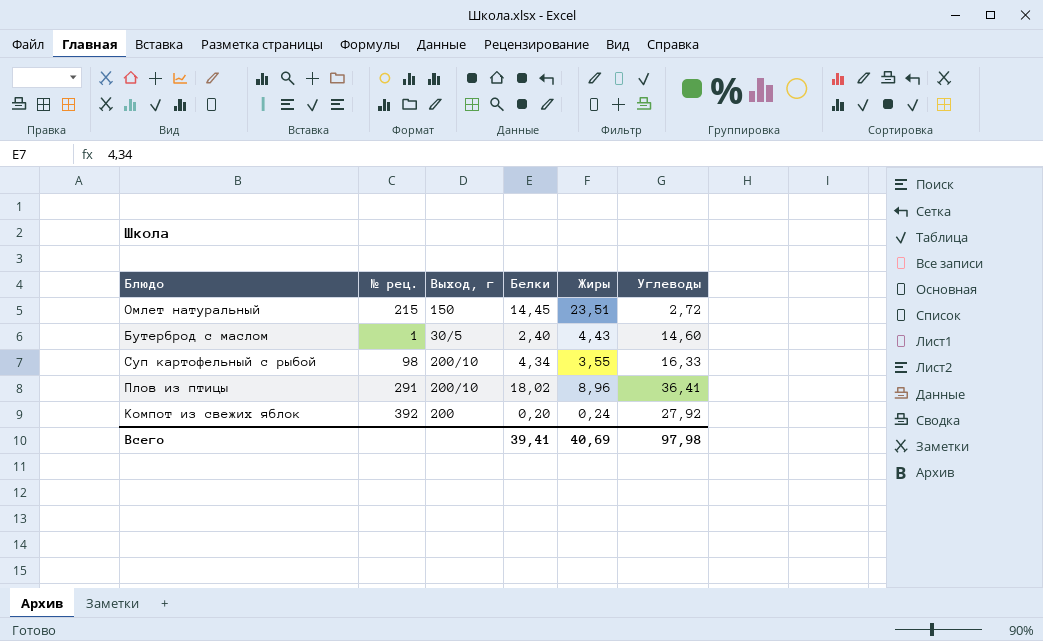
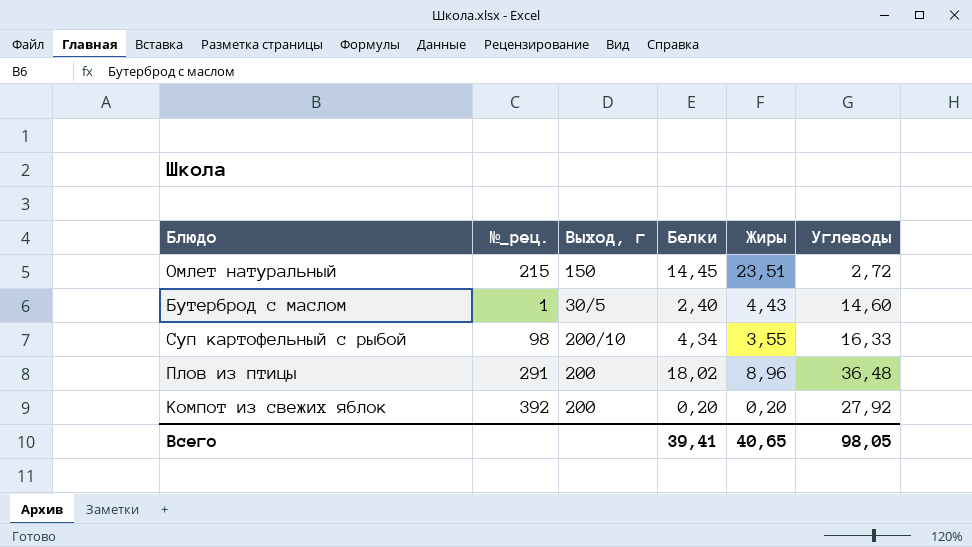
column name: № рец. -> №_рец.
Плов из птицы | Выход, г: 200/10 -> 200
Плов из птицы | Углеводы: 36,41 -> 36,48
Компот из свежих яблок | Жиры: 0,24 -> 0,20
Всего | Жиры: 40,69 -> 40,65
Всего | Углеводы: 97,98 -> 98,05

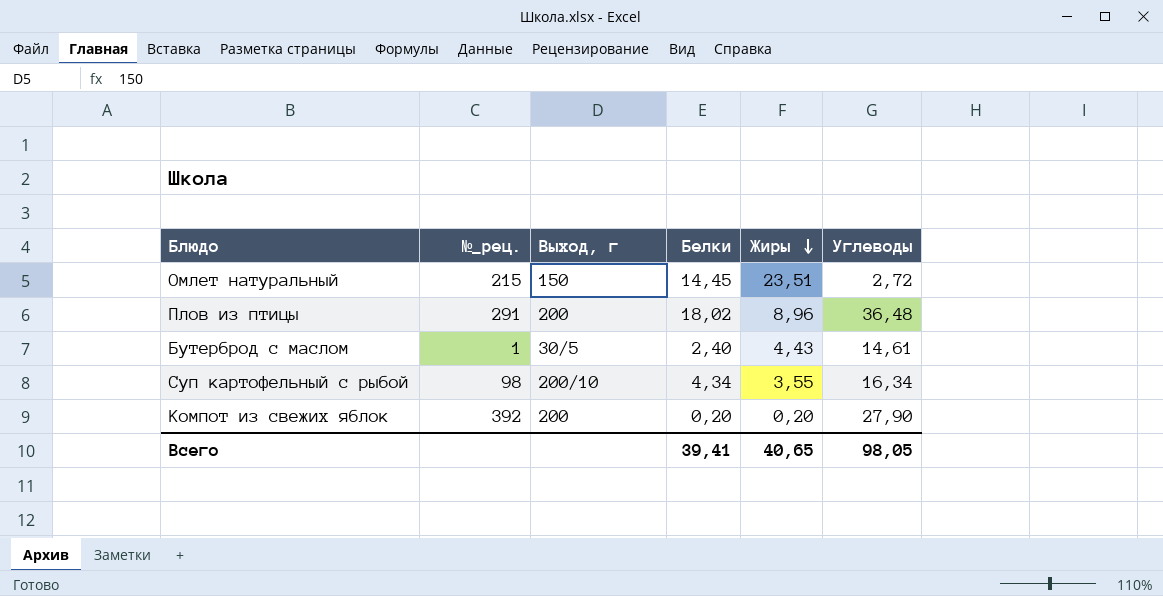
row order: none -> Жиры descending
Бутерброд с маслом | Углеводы: 14,60 -> 14,61
Суп картофельный с рыбой | Углеводы: 16,33 -> 16,34
Компот из свежих яблок | Углеводы: 27,92 -> 27,90

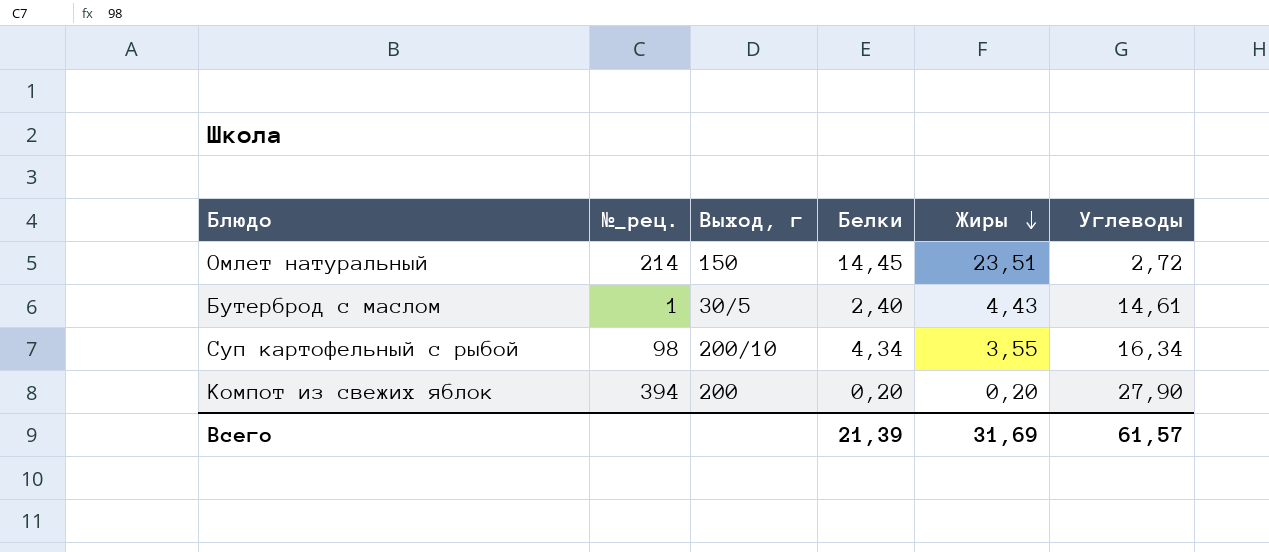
row Плов из птицы: 291 | 200 | 18,02 | 8,96 | 36,48 -> none
Омлет натуральный | №_рец.: 215 -> 214
Компот из свежих яблок | №_рец.: 392 -> 394
Всего | Белки: 39,41 -> 21,39
Всего | Жиры: 40,65 -> 31,69
Всего | Углеводы: 98,05 -> 61,57

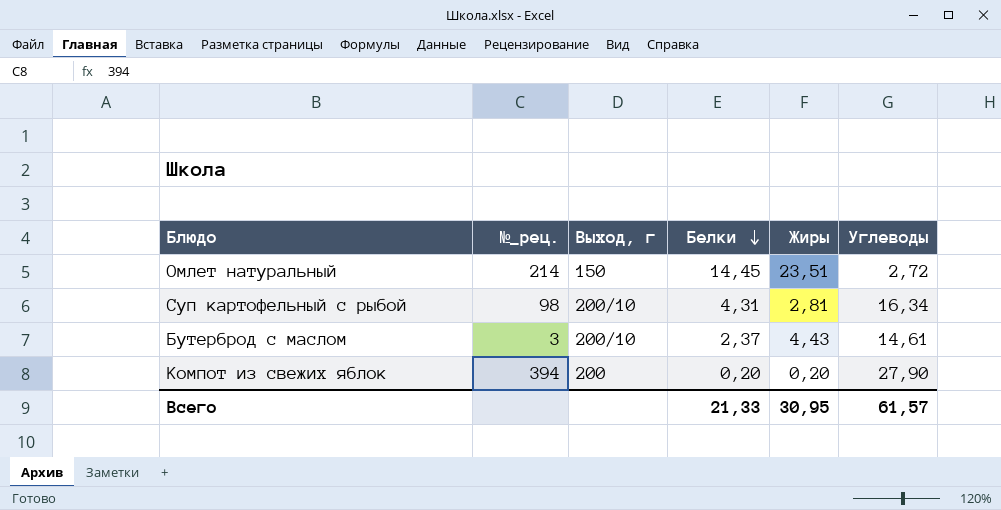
row order: Жиры descending -> Белки descending
Суп картофельный с рыбой | Белки: 4,34 -> 4,31
Суп картофельный с рыбой | Жиры: 3,55 -> 2,81
Бутерброд с маслом | №_рец.: 1 -> 3
Бутерброд с маслом | Выход, г: 30/5 -> 200/10
Бутерброд с маслом | Белки: 2,40 -> 2,37
Всего | Белки: 21,39 -> 21,33
Всего | Жиры: 31,69 -> 30,95

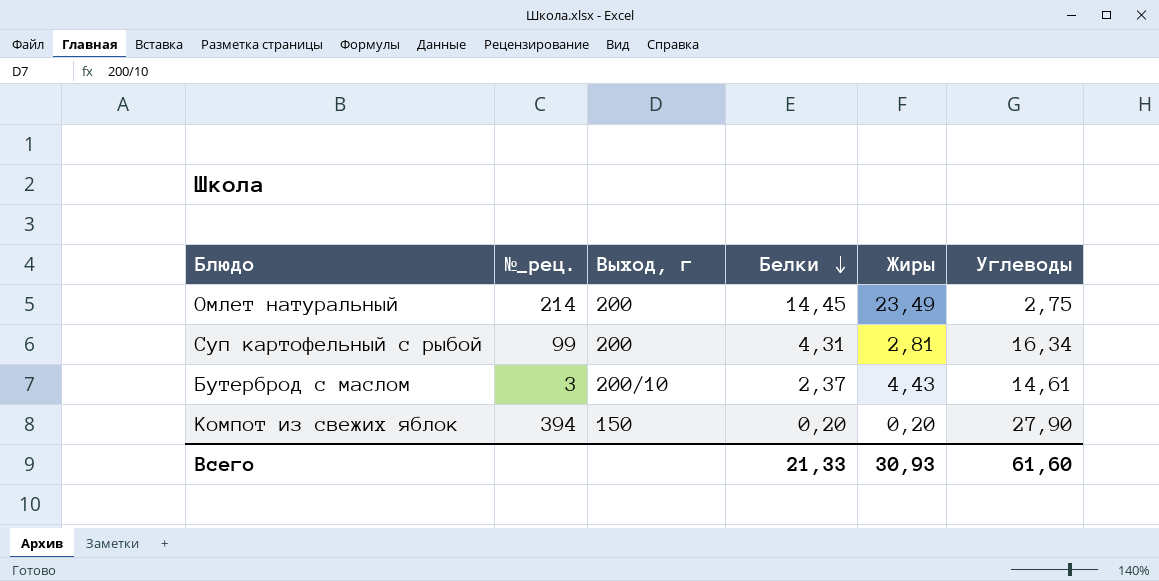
Омлет натуральный | Выход, г: 150 -> 200
Омлет натуральный | Жиры: 23,51 -> 23,49
Омлет натуральный | Углеводы: 2,72 -> 2,75
Суп картофельный с рыбой | №_рец.: 98 -> 99
Суп картофельный с рыбой | Выход, г: 200/10 -> 200
Компот из свежих яблок | Выход, г: 200 -> 150
Всего | Жиры: 30,95 -> 30,93
Всего | Углеводы: 61,57 -> 61,60

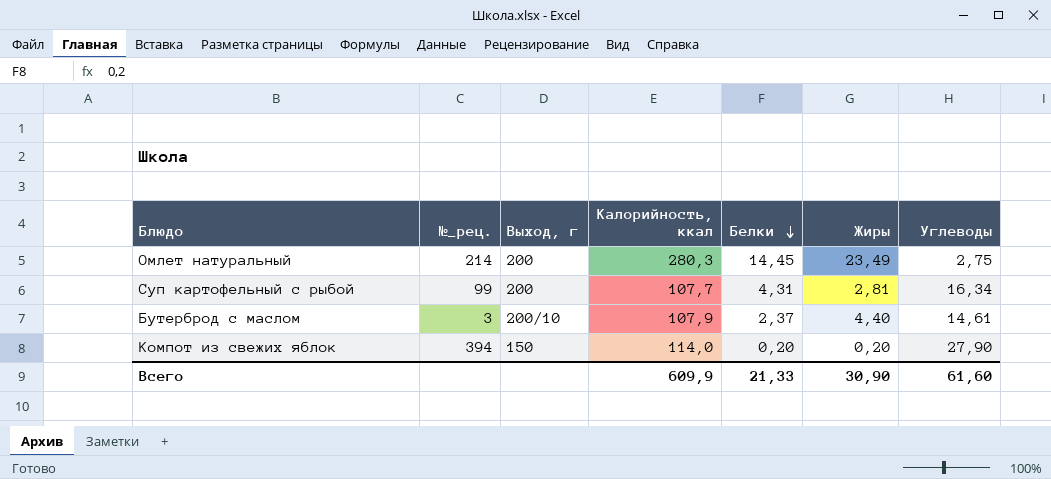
column Калорийность, ккал | position: none -> 4
Бутерброд с маслом | Жиры: 4,43 -> 4,40
Всего | Жиры: 30,93 -> 30,90

